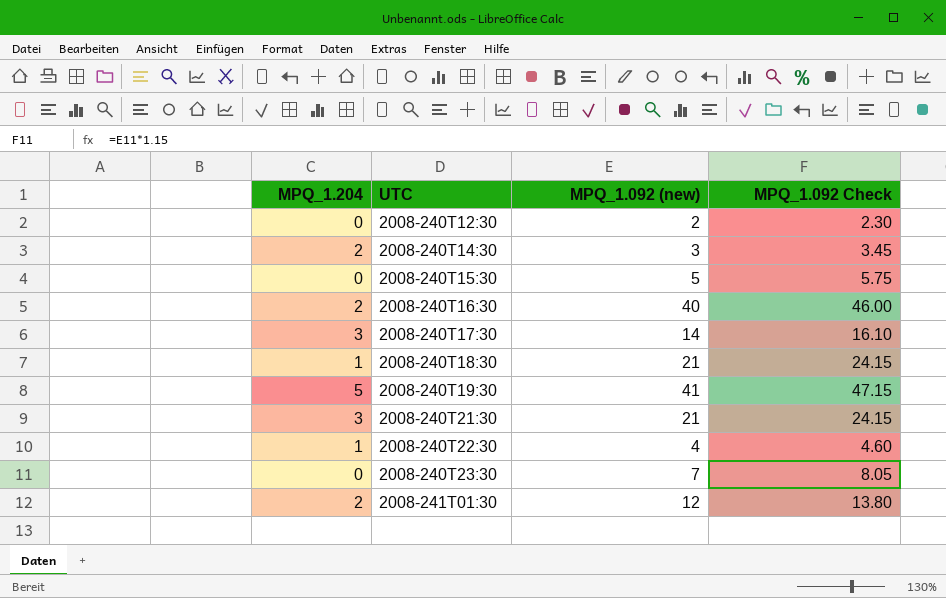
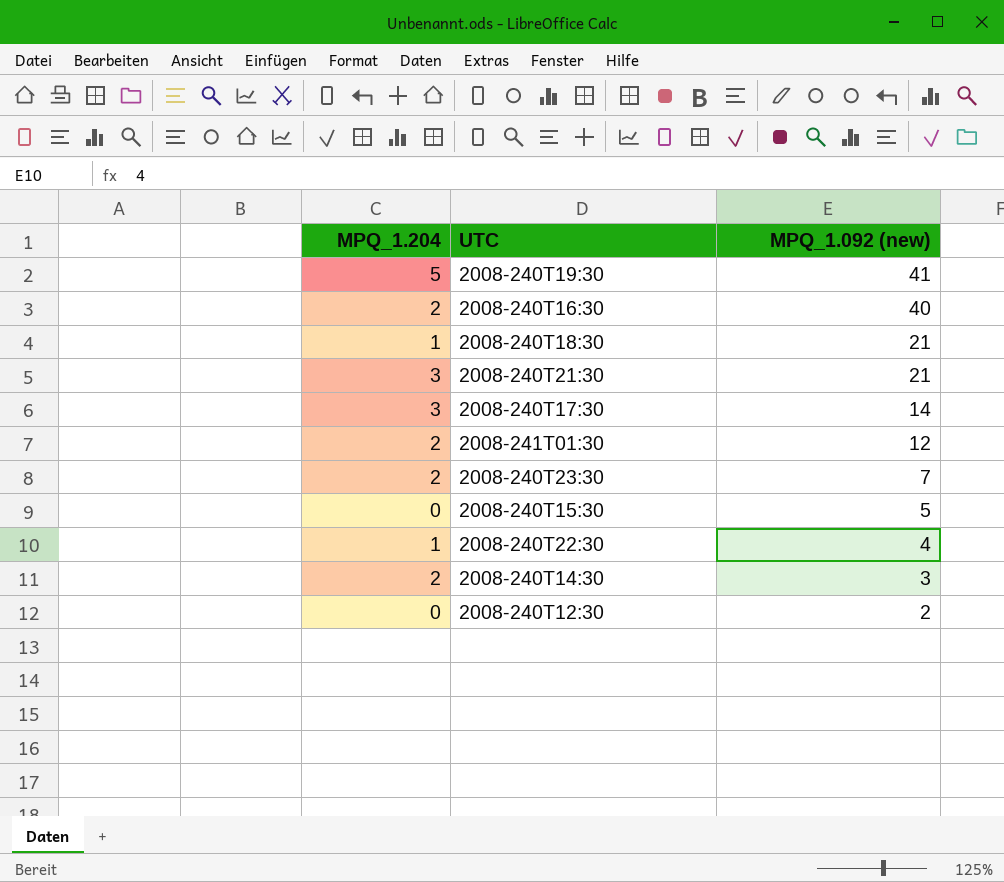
row order: UTC ascending -> MPQ_1.092 (new) descending
column MPQ_1.092 Check | formula: [MPQ_1.092 (new)] * 1.15 -> none
2008-240T23:30 | MPQ_1.204: 0 -> 2

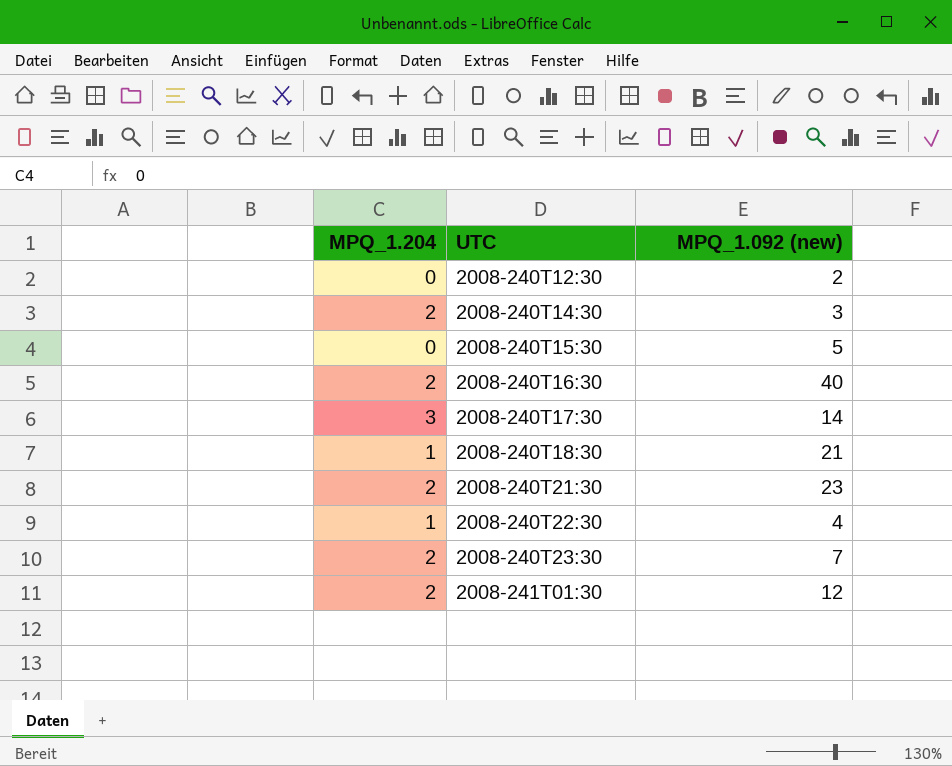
row order: MPQ_1.092 (new) descending -> UTC ascending
row 2008-240T19:30: 5 | 41 -> none
2008-240T21:30 | MPQ_1.204: 3 -> 2
2008-240T21:30 | MPQ_1.092 (new): 21 -> 23

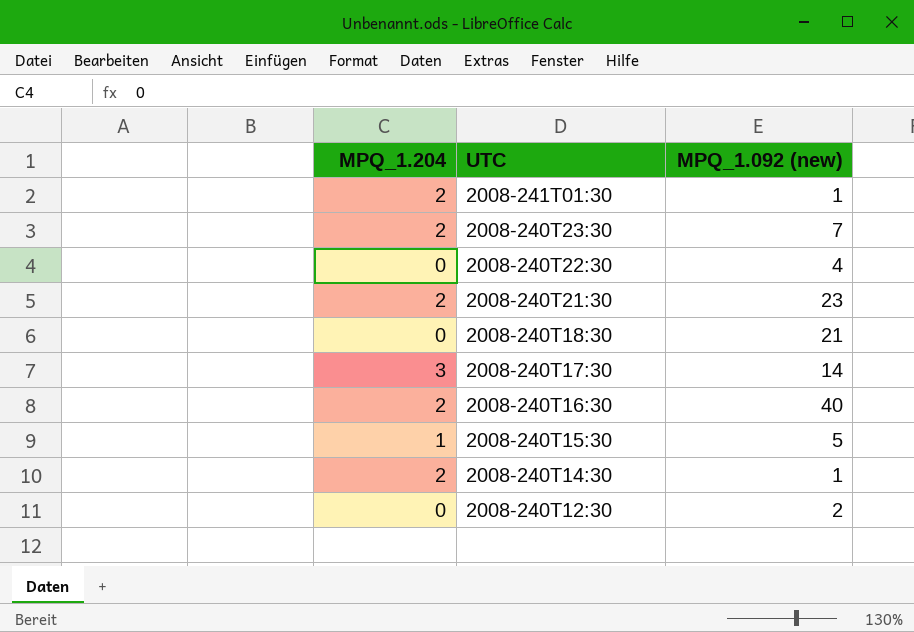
row order: UTC ascending -> UTC descending
2008-241T01:30 | MPQ_1.092 (new): 12 -> 1
2008-240T22:30 | MPQ_1.204: 1 -> 0
2008-240T18:30 | MPQ_1.204: 1 -> 0
2008-240T15:30 | MPQ_1.204: 0 -> 1
2008-240T14:30 | MPQ_1.092 (new): 3 -> 1

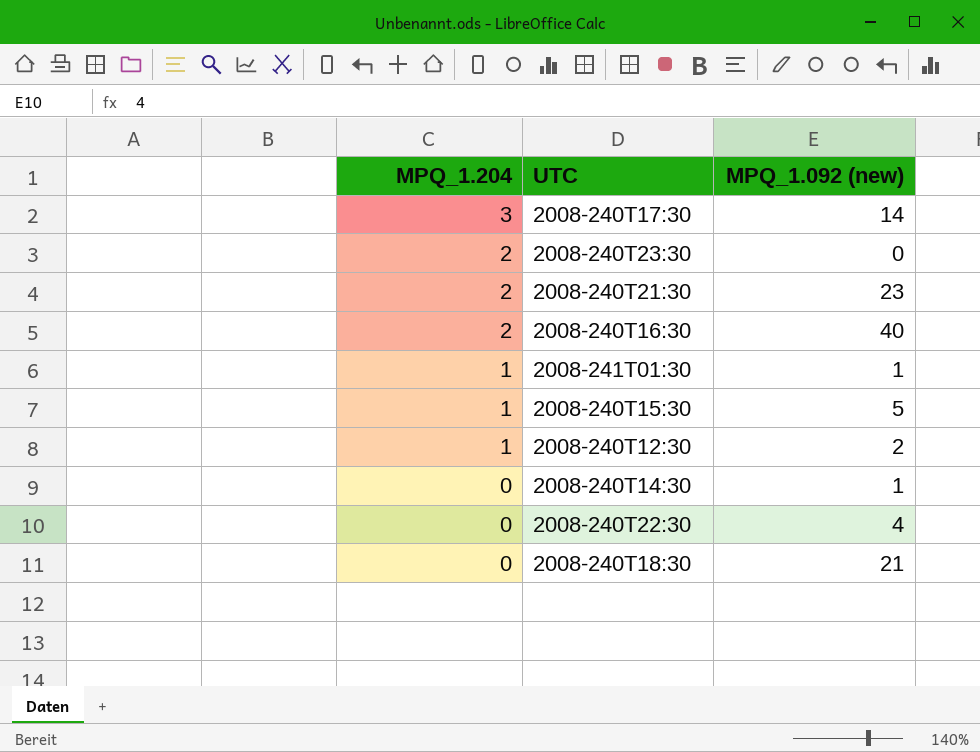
row order: UTC descending -> MPQ_1.204 descending
2008-240T23:30 | MPQ_1.092 (new): 7 -> 0
2008-241T01:30 | MPQ_1.204: 2 -> 1
2008-240T12:30 | MPQ_1.204: 0 -> 1
2008-240T14:30 | MPQ_1.204: 2 -> 0

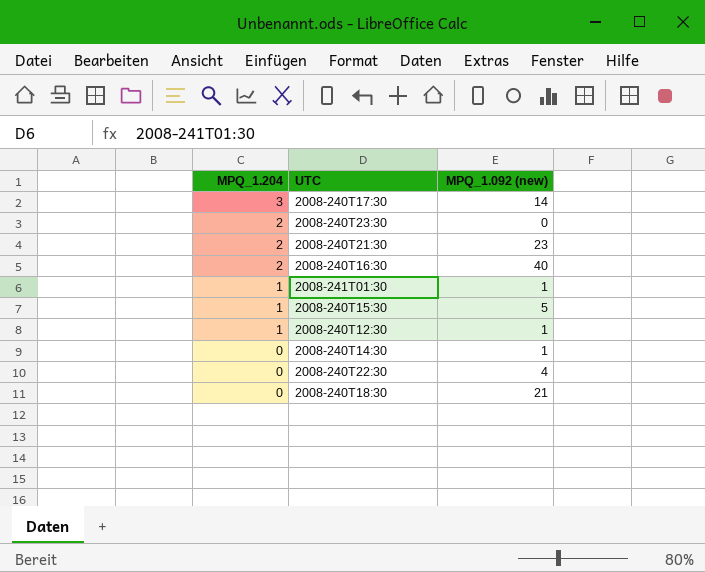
2008-240T12:30 | MPQ_1.092 (new): 2 -> 1

